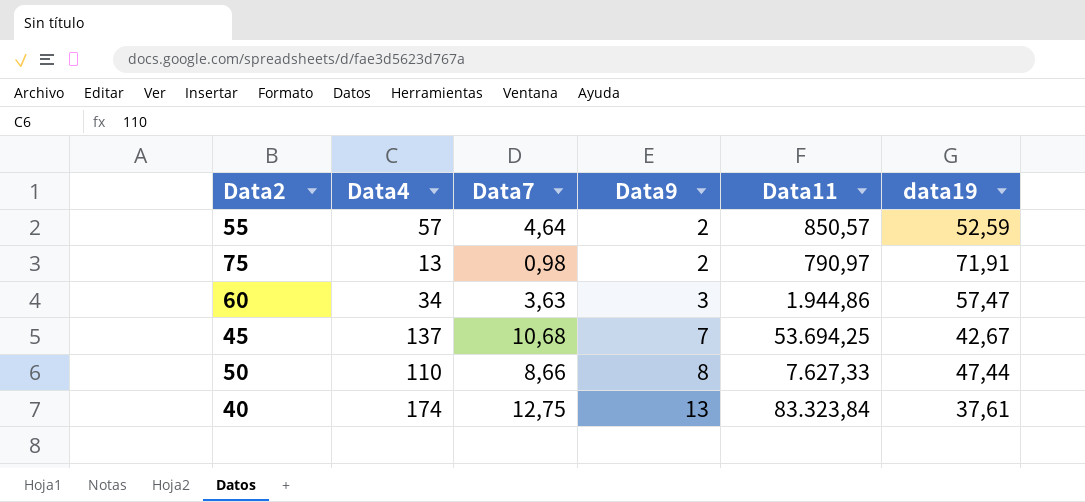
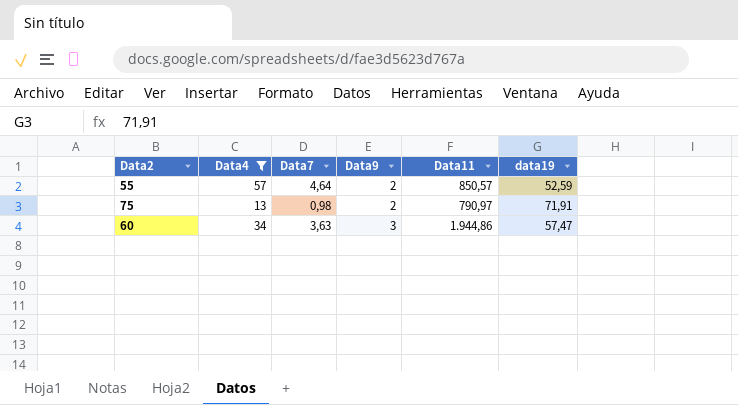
filter: none -> Data4 <= 57

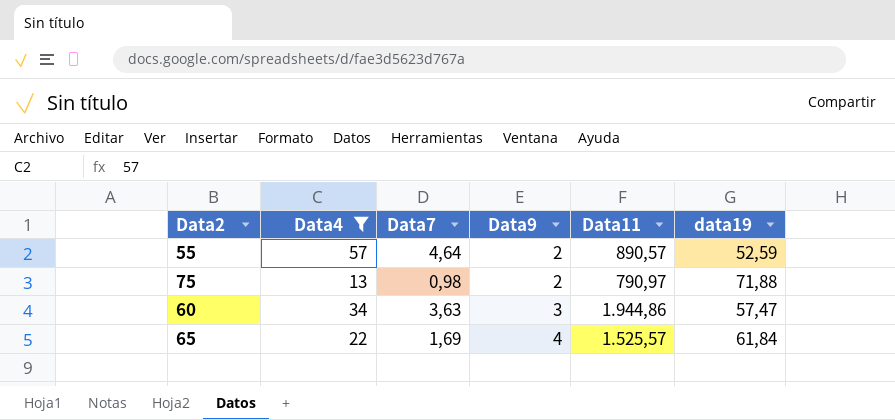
55 | Data11: 850,57 -> 890,57
75 | data19: 71,91 -> 71,88
row 65: none -> 22 | 1,69 | 4 | 1.525,57 | 61,84

